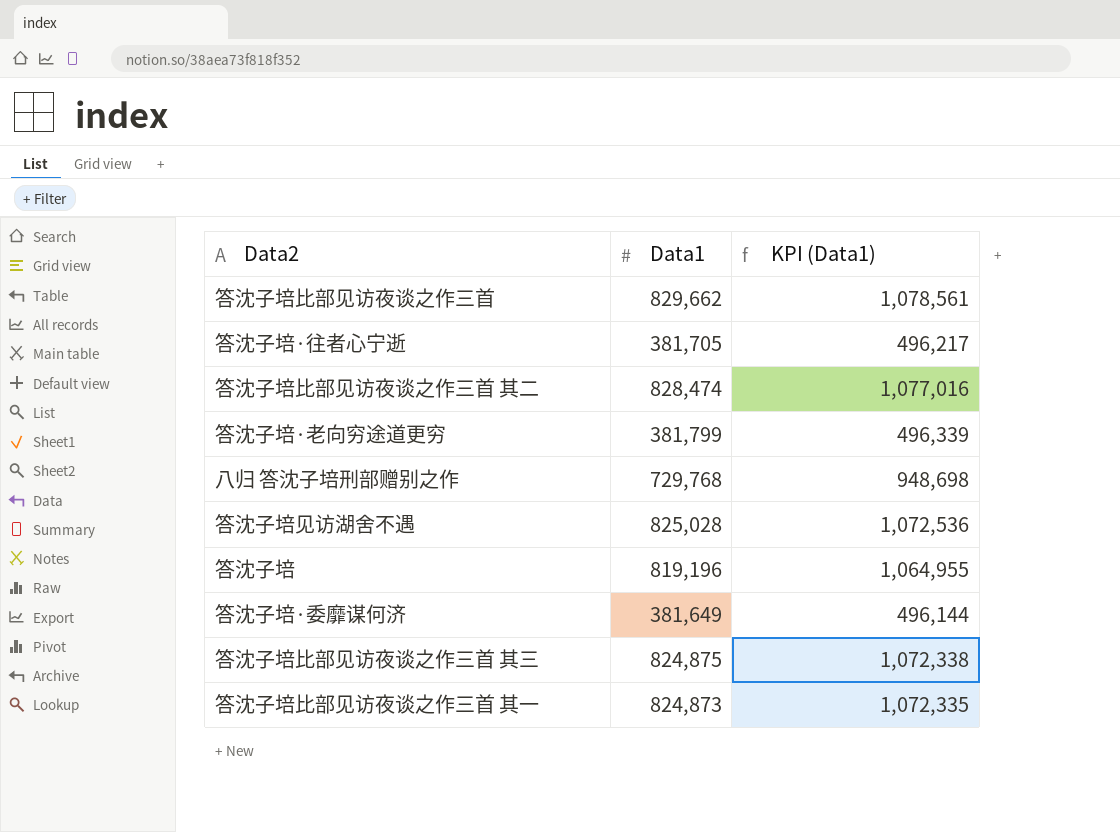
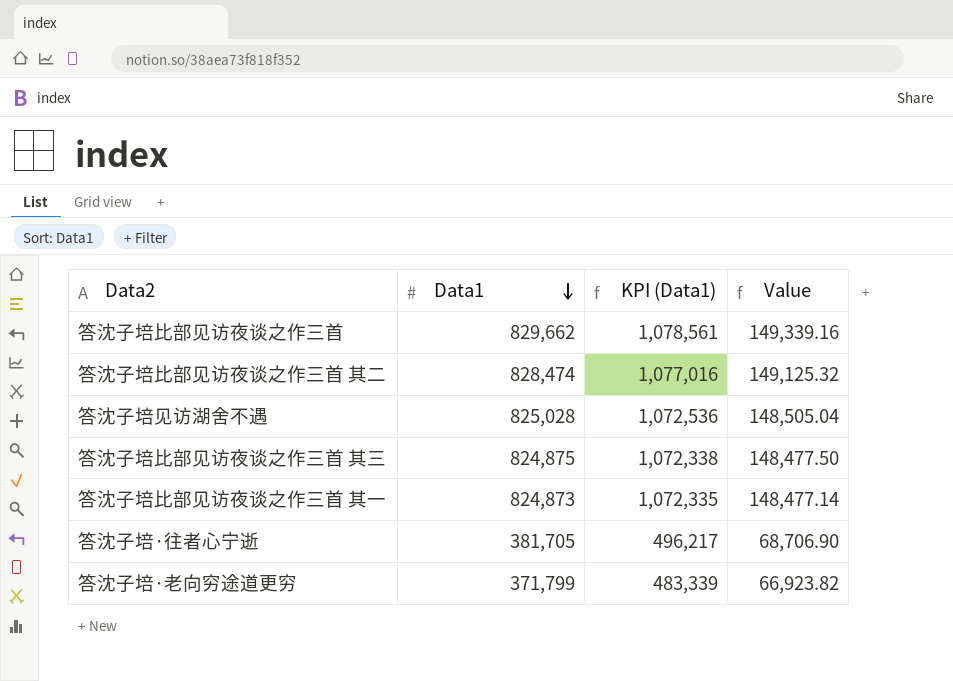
row order: none -> Data1 descending
column Value | formula: none -> [Data1] * 0.18
row 八归 答沈子培刑部赠别之作: 729,768 | 948,698 -> none
row 答沈子培: 819,196 | 1,064,955 -> none
row 答沈子培·委靡谋何济: 381,649 | 496,144 -> none
答沈子培·老向穷途道更穷 | Data1: 381,799 -> 371,799
答沈子培·老向穷途道更穷 | KPI (Data1): 496,339 -> 483,339

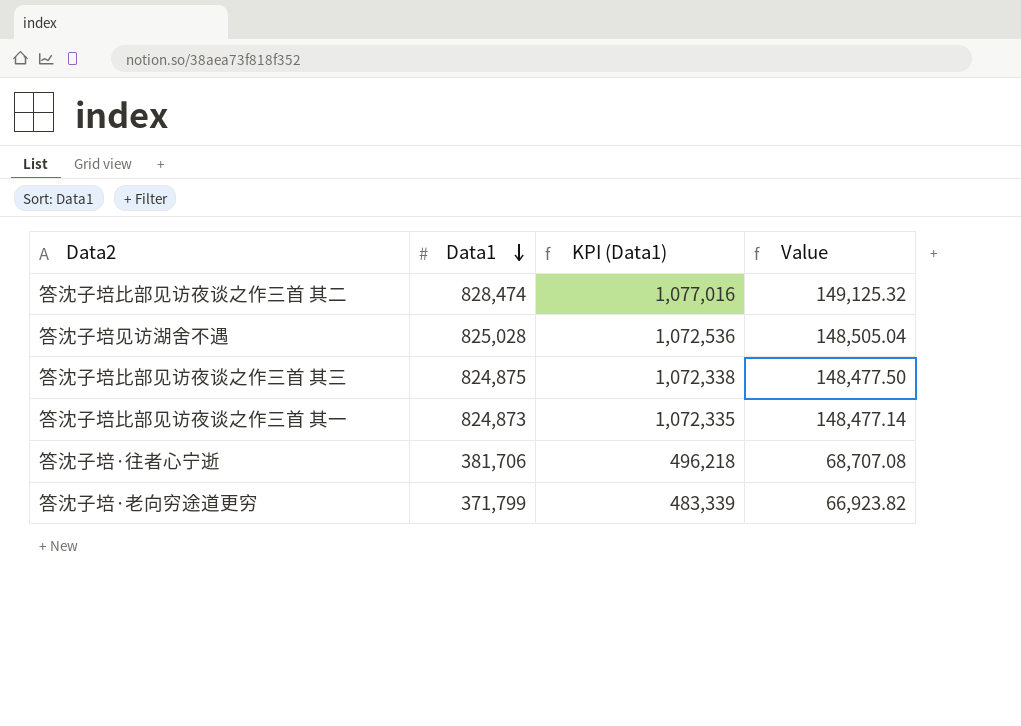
row 答沈子培比部见访夜谈之作三首: 829,662 | 1,078,561 | 149,339.16 -> none
答沈子培·往者心宁逝 | Data1: 381,705 -> 381,706
答沈子培·往者心宁逝 | KPI (Data1): 496,217 -> 496,218
答沈子培·往者心宁逝 | Value: 68,706.90 -> 68,707.08

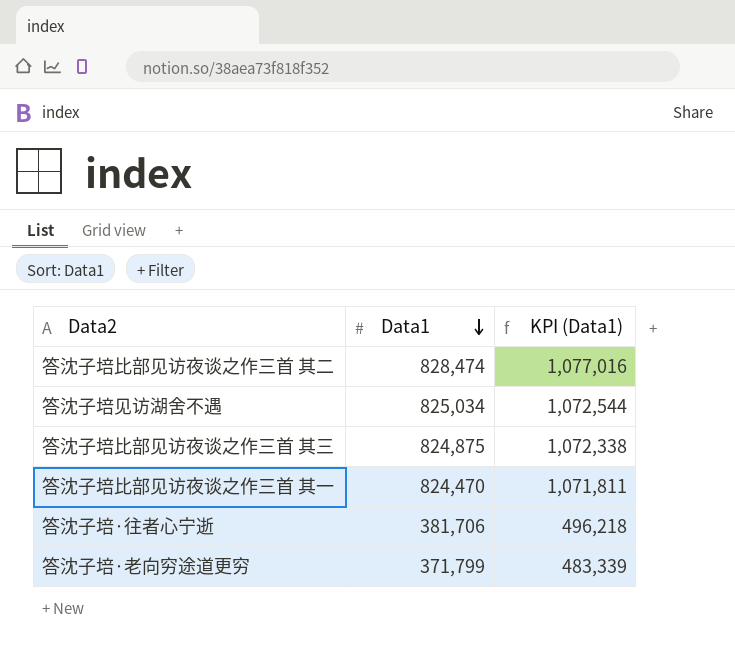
column Value | formula: [Data1] * 0.18 -> none
答沈子培见访湖舍不遇 | Data1: 825,028 -> 825,034
答沈子培见访湖舍不遇 | KPI (Data1): 1,072,536 -> 1,072,544
答沈子培比部见访夜谈之作三首 其一 | Data1: 824,873 -> 824,470
答沈子培比部见访夜谈之作三首 其一 | KPI (Data1): 1,072,335 -> 1,071,811

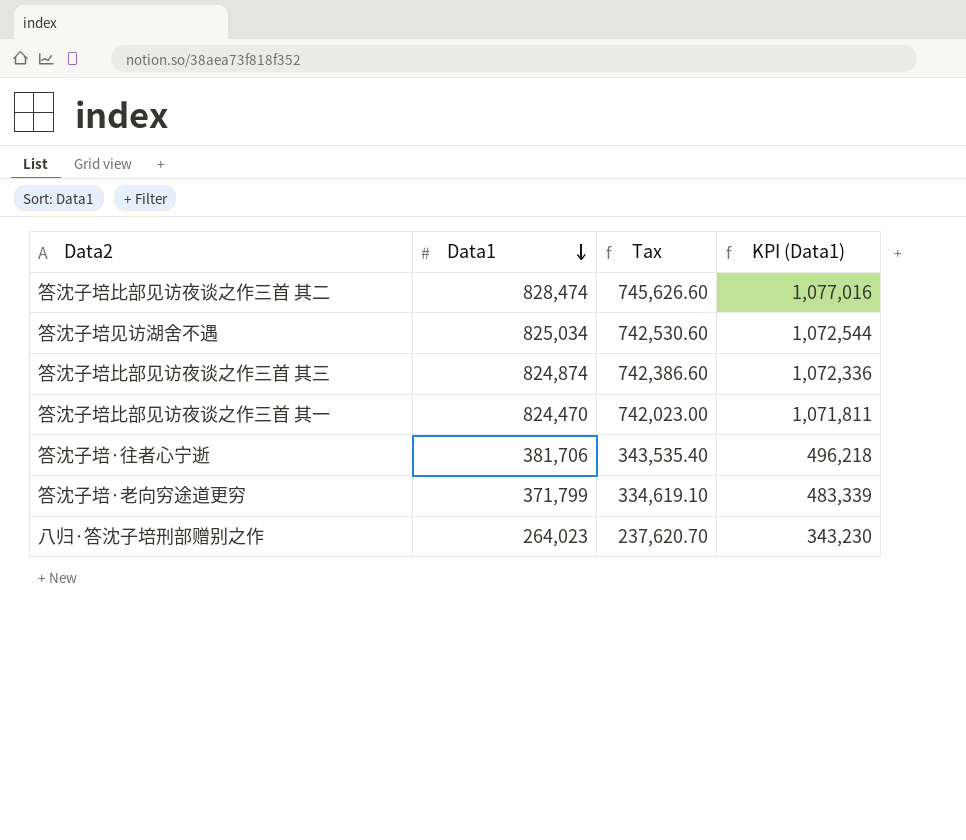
column Tax | formula: none -> [Data1] * 0.9
答沈子培比部见访夜谈之作三首 其三 | Data1: 824,875 -> 824,874
答沈子培比部见访夜谈之作三首 其三 | KPI (Data1): 1,072,338 -> 1,072,336
row 八归·答沈子培刑部赠别之作: none -> 264,023 | 237,620.70 | 343,230

